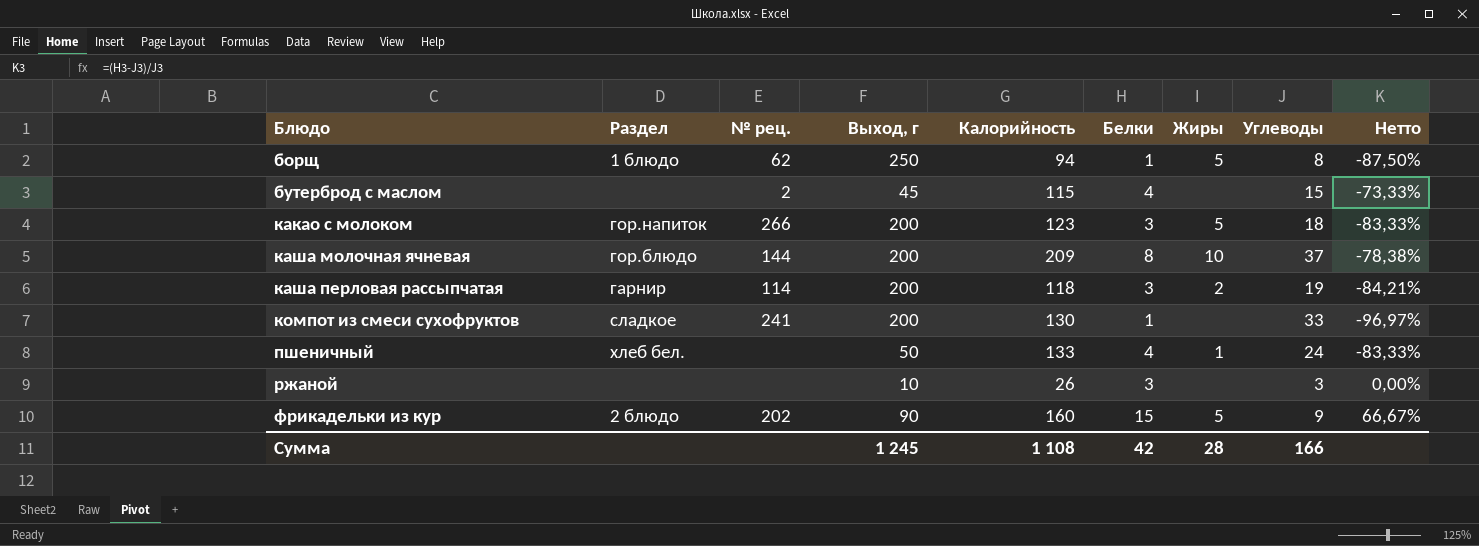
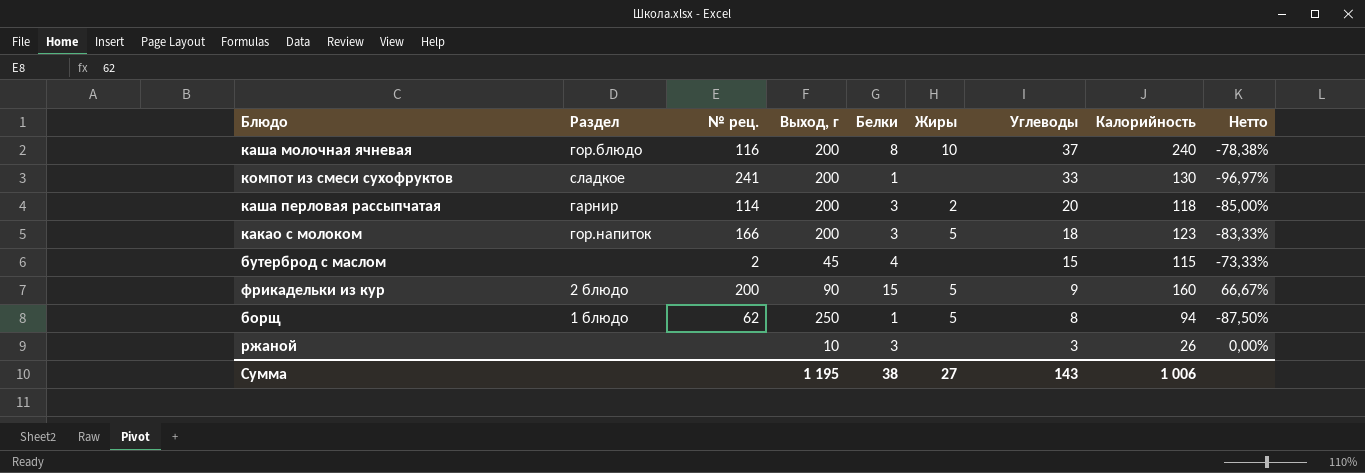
row order: Блюдо ascending -> Углеводы descending
column Калорийность | position: 5 -> 8
row пшеничный: хлеб бел. | none | 50 | 133 | 4 | 1 | 24 | -83,33% -> none
каша молочная ячневая | № рец.: 144 -> 116
каша молочная ячневая | Калорийность: 209 -> 240
каша перловая рассыпчатая | Углеводы: 19 -> 20
каша перловая рассыпчатая | Нетто: -84,21% -> -85,00%
какао с молоком | № рец.: 266 -> 166
фрикадельки из кур | № рец.: 202 -> 200
Сумма | Выход, г: 1 245 -> 1 195
Сумма | Белки: 42 -> 38
Сумма | Жиры: 28 -> 27
Сумма | Углеводы: 166 -> 143
Сумма | Калорийность: 1 108 -> 1 006

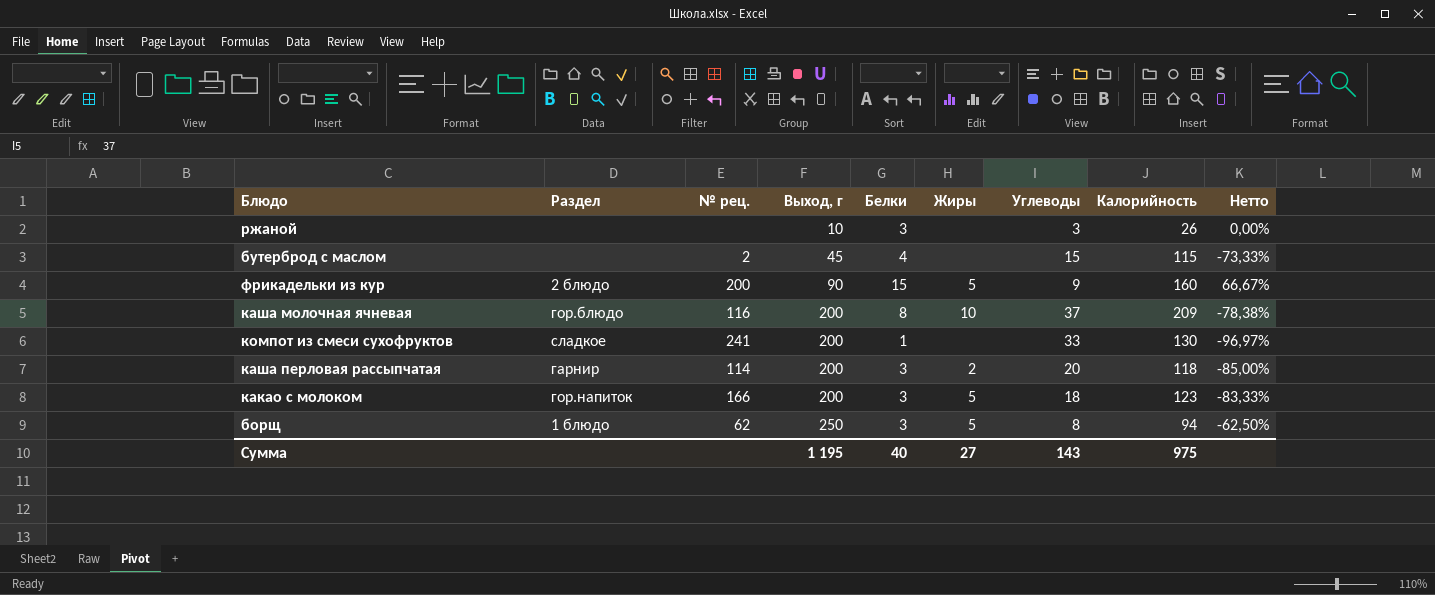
row order: Углеводы descending -> Выход, г ascending
каша молочная ячневая | Калорийность: 240 -> 209
борщ | Белки: 1 -> 3
борщ | Нетто: -87,50% -> -62,50%
Сумма | Белки: 38 -> 40
Сумма | Калорийность: 1 006 -> 975

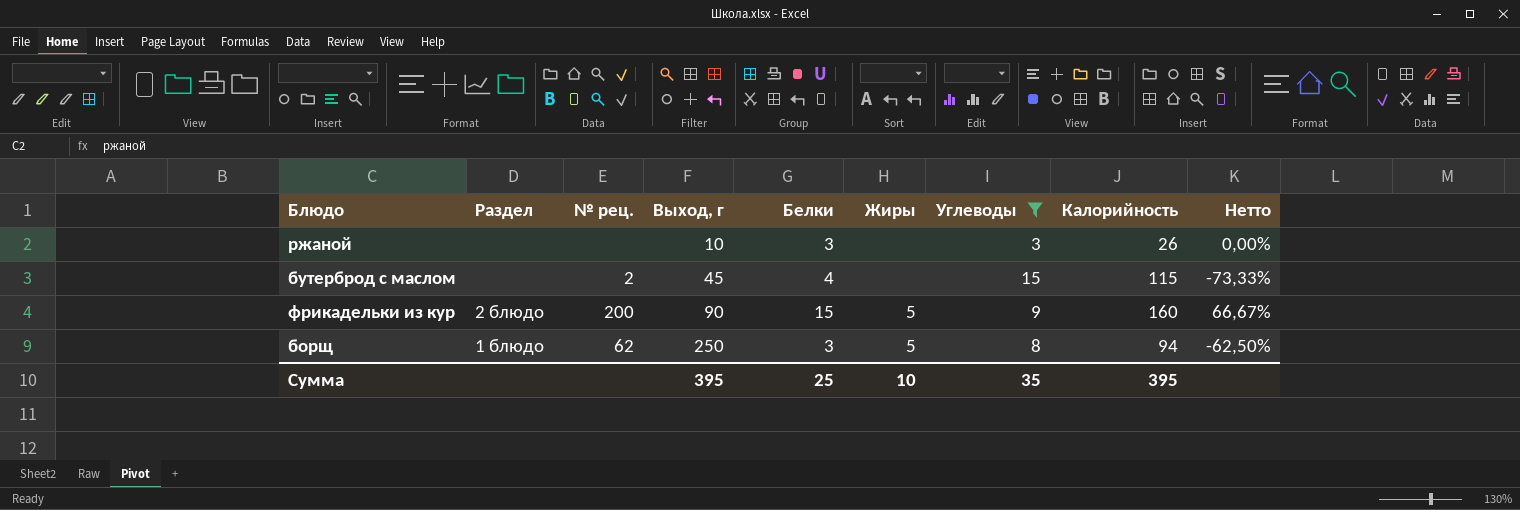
filter: none -> Углеводы <= 15
Сумма | Выход, г: 1 195 -> 395
Сумма | Белки: 40 -> 25
Сумма | Жиры: 27 -> 10
Сумма | Углеводы: 143 -> 35
Сумма | Калорийность: 975 -> 395

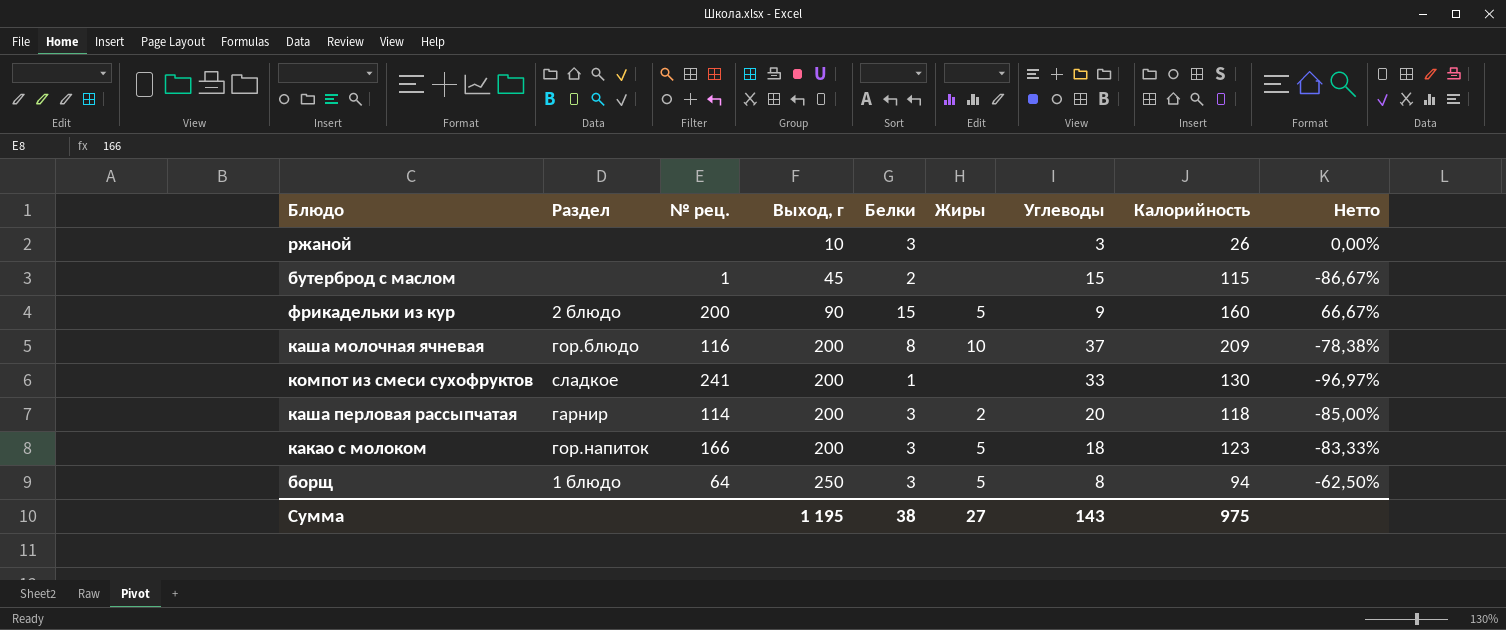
filter: Углеводы <= 15 -> none
бутерброд с маслом | № рец.: 2 -> 1
бутерброд с маслом | Белки: 4 -> 2
бутерброд с маслом | Нетто: -73,33% -> -86,67%
борщ | № рец.: 62 -> 64
Сумма | Выход, г: 395 -> 1 195
Сумма | Белки: 25 -> 38
Сумма | Жиры: 10 -> 27
Сумма | Углеводы: 35 -> 143
Сумма | Калорийность: 395 -> 975

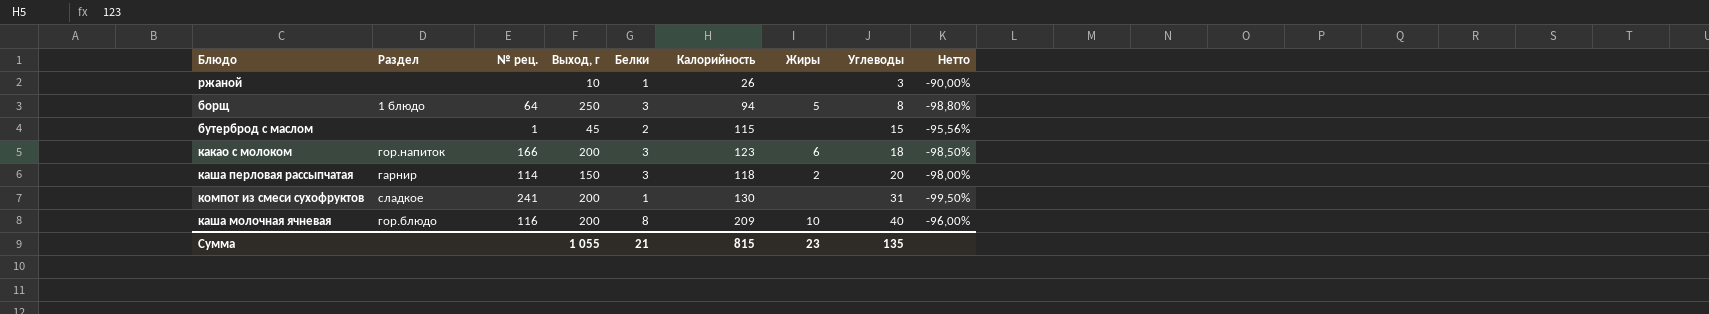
row order: Выход, г ascending -> Углеводы ascending
column Калорийность | position: 8 -> 6
column Нетто | formula: ([Белки] - [Углеводы]) / [Углеводы] -> ([Белки] - [Выход, г]) / [Выход, г]
row фрикадельки из кур: 2 блюдо | 200 | 90 | 15 | 5 | 9 | 160 | 66,67% -> none
ржаной | Белки: 3 -> 1
какао с молоком | Жиры: 5 -> 6
каша перловая рассыпчатая | Выход, г: 200 -> 150
компот из смеси сухофруктов | Углеводы: 33 -> 31
каша молочная ячневая | Углеводы: 37 -> 40
Сумма | Выход, г: 1 195 -> 1 055
Сумма | Белки: 38 -> 21
Сумма | Калорийность: 975 -> 815
Сумма | Жиры: 27 -> 23
Сумма | Углеводы: 143 -> 135

